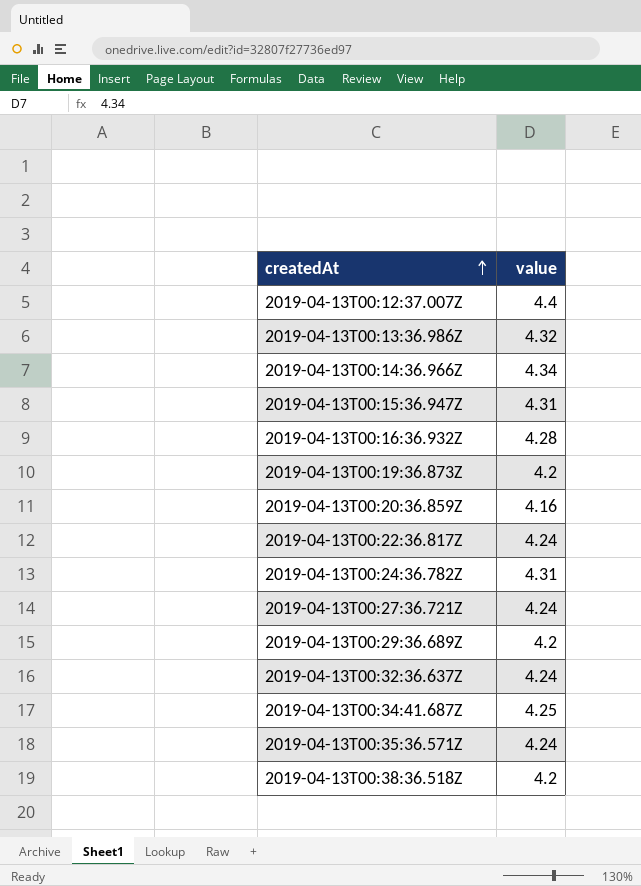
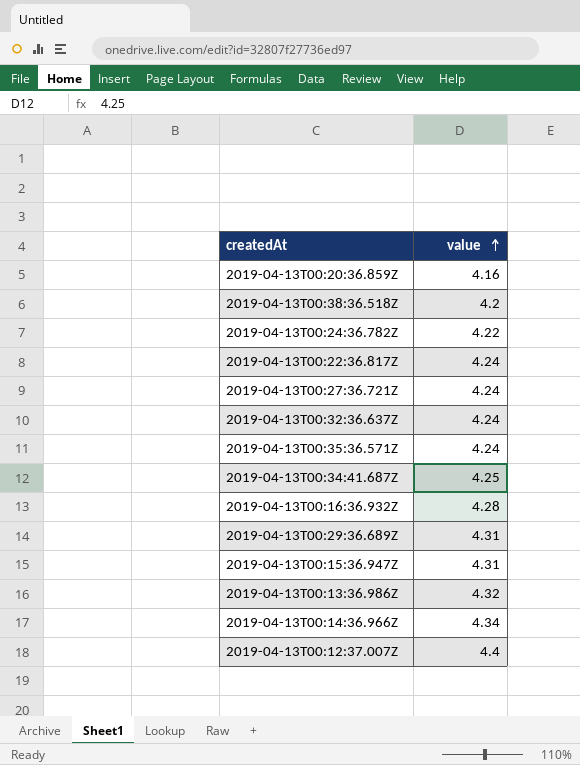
row order: createdAt ascending -> value ascending
row 2019-04-13T00:19:36.873Z: 4.2 -> none
2019-04-13T00:24:36.782Z | value: 4.31 -> 4.22
2019-04-13T00:29:36.689Z | value: 4.2 -> 4.31

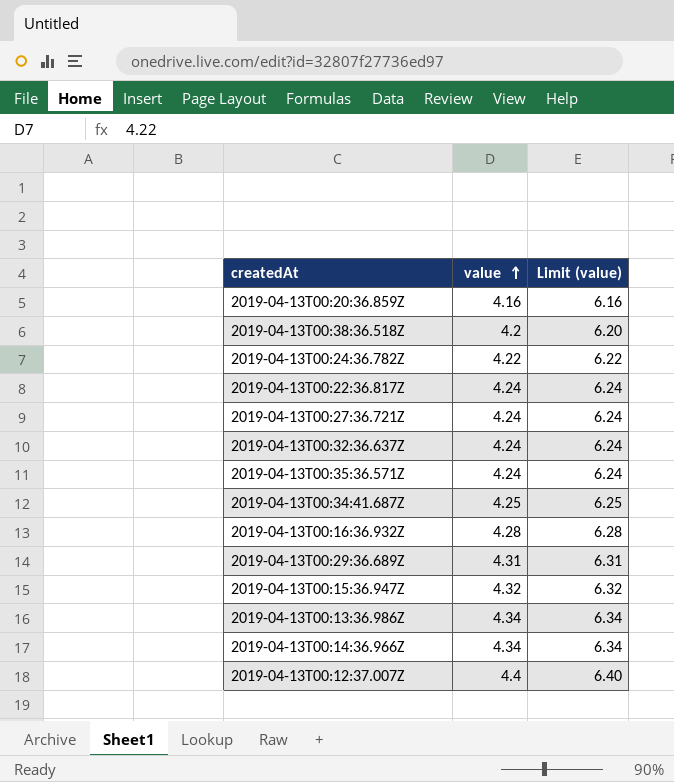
column Limit (value) | formula: none -> [value] + 2
2019-04-13T00:15:36.947Z | value: 4.31 -> 4.32
2019-04-13T00:13:36.986Z | value: 4.32 -> 4.34

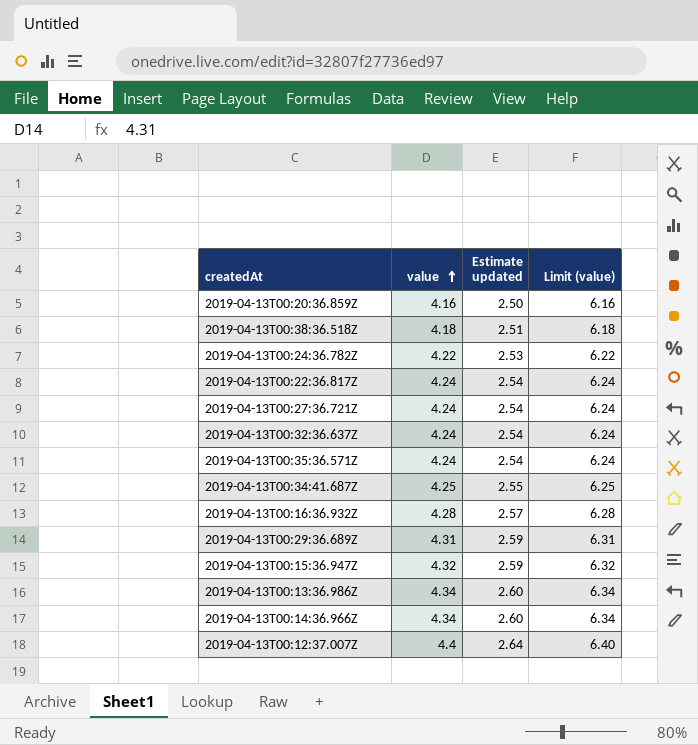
column Estimate updated | formula: none -> [value] * 0.6
2019-04-13T00:38:36.518Z | value: 4.2 -> 4.18
2019-04-13T00:38:36.518Z | Limit (value): 6.20 -> 6.18

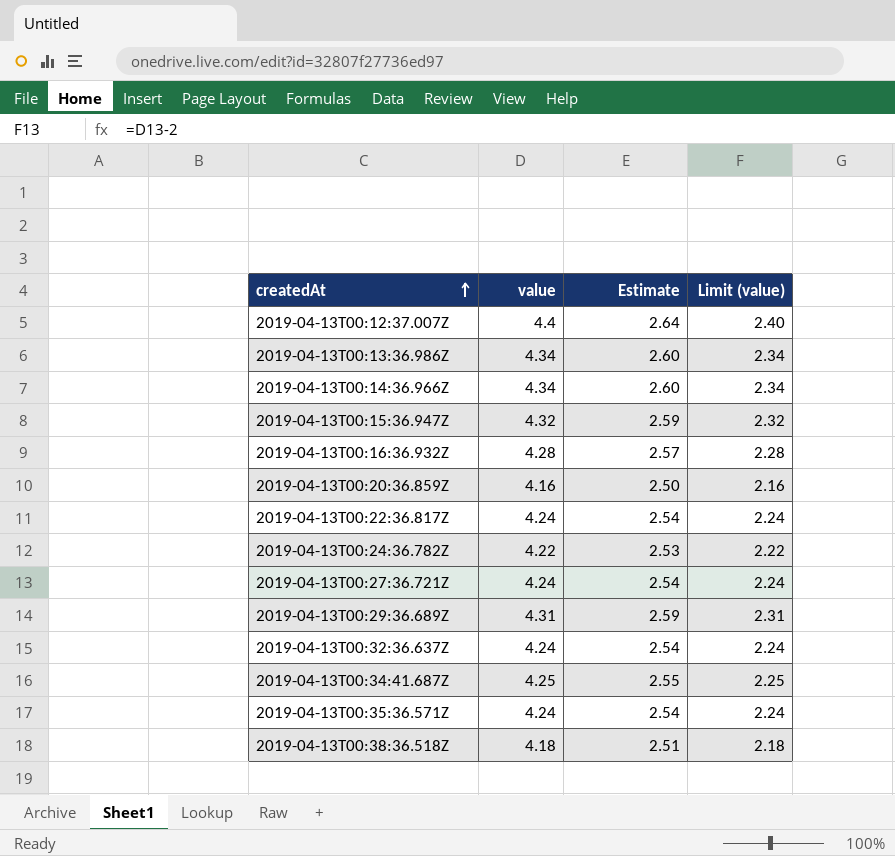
row order: value ascending -> createdAt ascending
column name: Estimate updated -> Estimate
column Limit (value) | formula: [value] + 2 -> [value] - 2

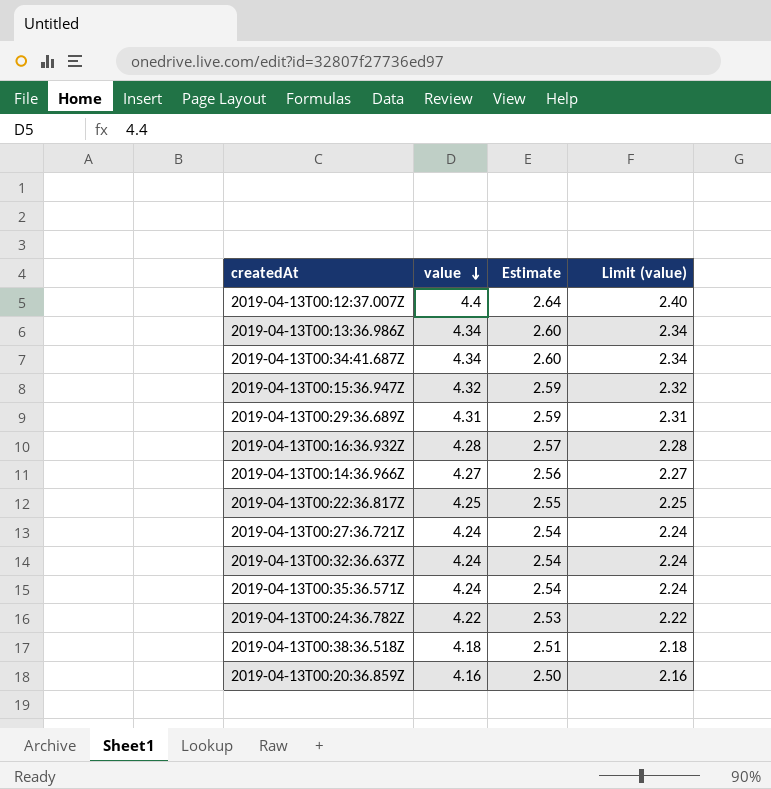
row order: createdAt ascending -> value descending
2019-04-13T00:34:41.687Z | value: 4.25 -> 4.34
2019-04-13T00:34:41.687Z | Estimate: 2.55 -> 2.60
2019-04-13T00:34:41.687Z | Limit (value): 2.25 -> 2.34
2019-04-13T00:14:36.966Z | value: 4.34 -> 4.27
2019-04-13T00:14:36.966Z | Estimate: 2.60 -> 2.56
2019-04-13T00:14:36.966Z | Limit (value): 2.34 -> 2.27
2019-04-13T00:22:36.817Z | value: 4.24 -> 4.25
2019-04-13T00:22:36.817Z | Estimate: 2.54 -> 2.55
2019-04-13T00:22:36.817Z | Limit (value): 2.24 -> 2.25

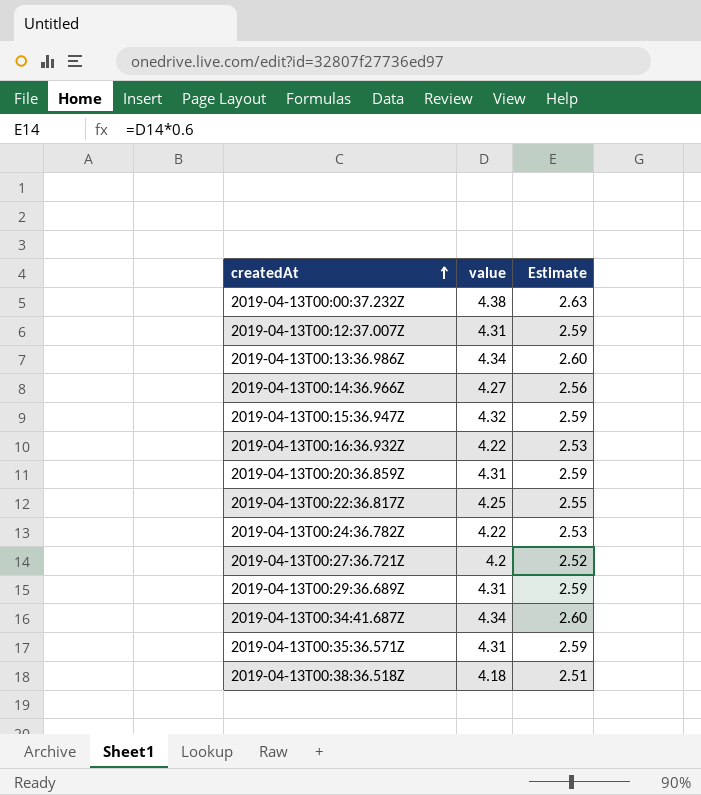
row order: value descending -> createdAt ascending
column Limit (value) | formula: [value] - 2 -> none
row 2019-04-13T00:32:36.637Z: 4.24 | 2.54 | 2.24 -> none
row 2019-04-13T00:00:37.232Z: none -> 4.38 | 2.63
2019-04-13T00:12:37.007Z | value: 4.4 -> 4.31
2019-04-13T00:12:37.007Z | Estimate: 2.64 -> 2.59
2019-04-13T00:16:36.932Z | value: 4.28 -> 4.22
2019-04-13T00:16:36.932Z | Estimate: 2.57 -> 2.53
2019-04-13T00:20:36.859Z | value: 4.16 -> 4.31
2019-04-13T00:20:36.859Z | Estimate: 2.50 -> 2.59
2019-04-13T00:27:36.721Z | value: 4.24 -> 4.2
2019-04-13T00:27:36.721Z | Estimate: 2.54 -> 2.52
2019-04-13T00:35:36.571Z | value: 4.24 -> 4.31
2019-04-13T00:35:36.571Z | Estimate: 2.54 -> 2.59

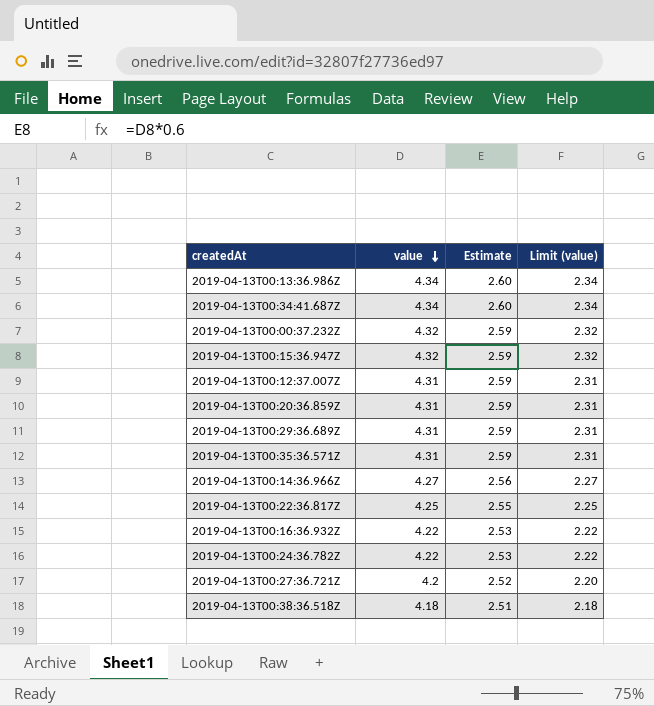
row order: createdAt ascending -> value descending
column Limit (value) | formula: none -> [value] - 2
2019-04-13T00:00:37.232Z | value: 4.38 -> 4.32
2019-04-13T00:00:37.232Z | Estimate: 2.63 -> 2.59

